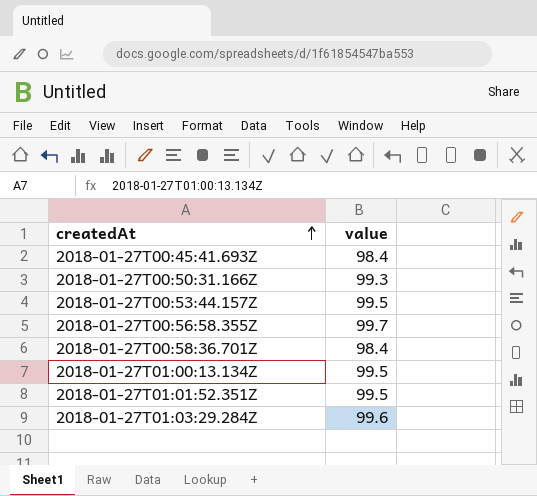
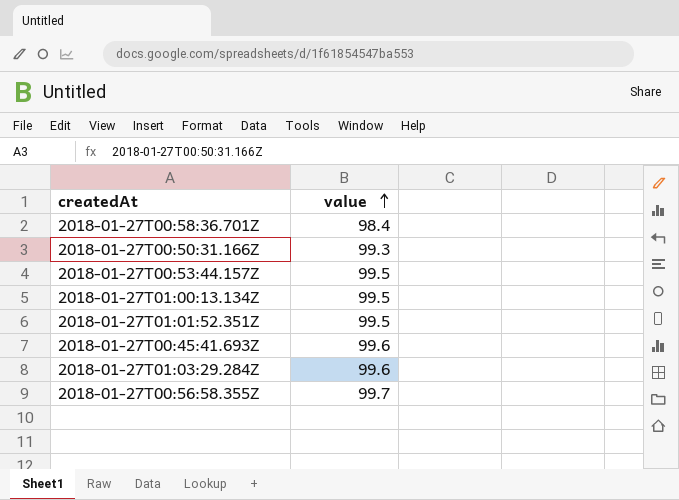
row order: createdAt ascending -> value ascending
2018-01-27T00:45:41.693Z | value: 98.4 -> 99.6

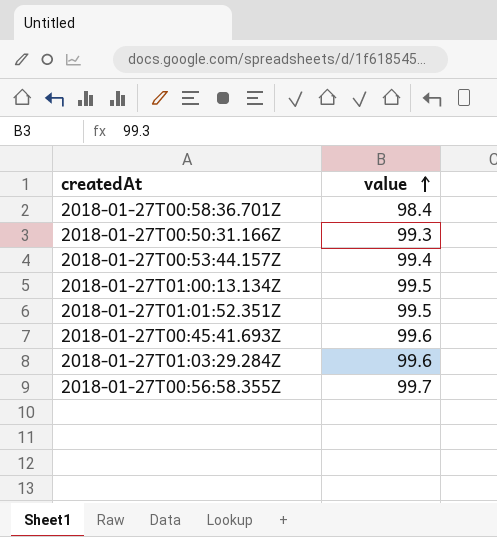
2018-01-27T00:53:44.157Z | value: 99.5 -> 99.4

